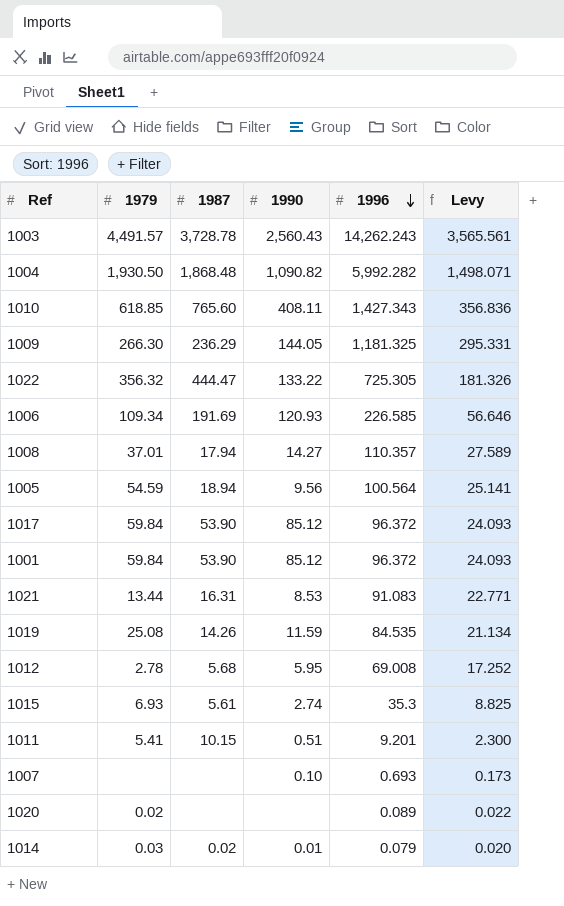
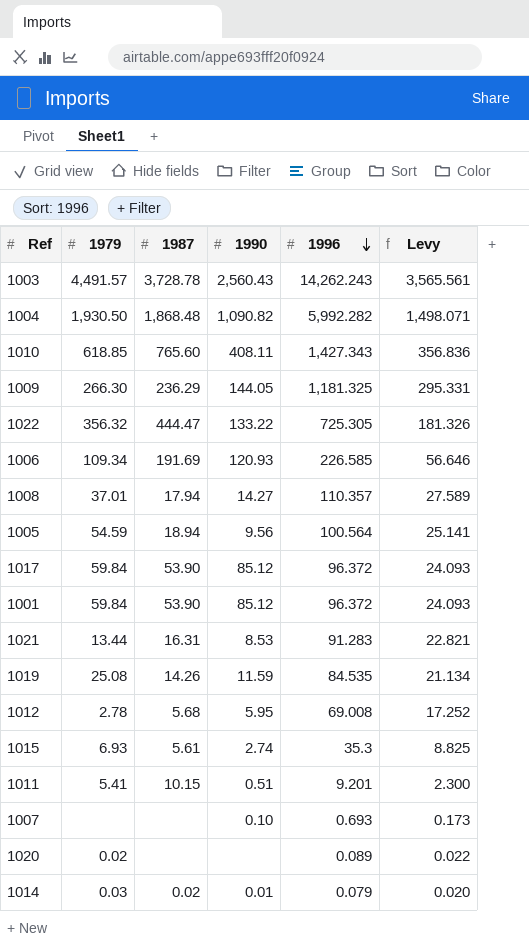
1021 | 1996: 91.083 -> 91.283
1021 | Levy: 22.771 -> 22.821

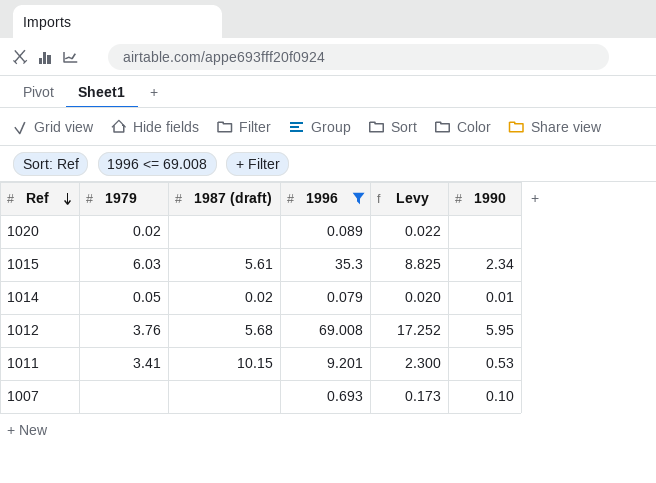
filter: none -> 1996 <= 69.008
row order: 1996 descending -> Ref descending
column name: 1987 -> 1987 (draft)
column 1990 | position: 4 -> 6
1015 | 1979: 6.93 -> 6.03
1015 | 1990: 2.74 -> 2.34
1014 | 1979: 0.03 -> 0.05
1012 | 1979: 2.78 -> 3.76
1011 | 1979: 5.41 -> 3.41
1011 | 1990: 0.51 -> 0.53

